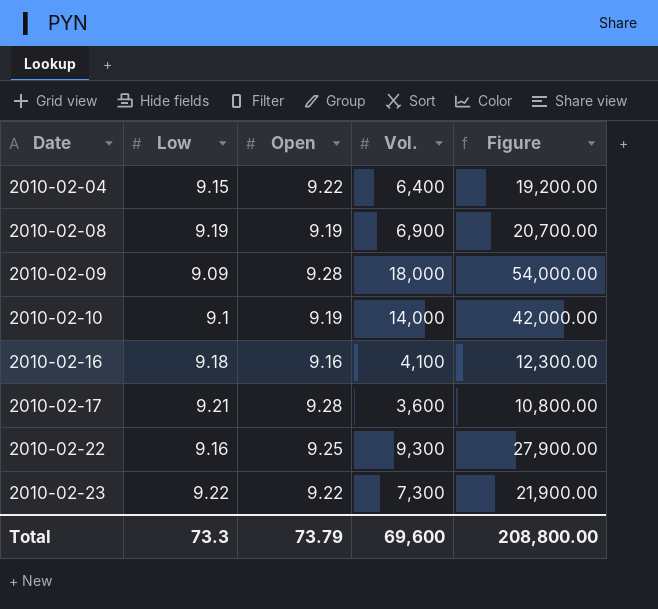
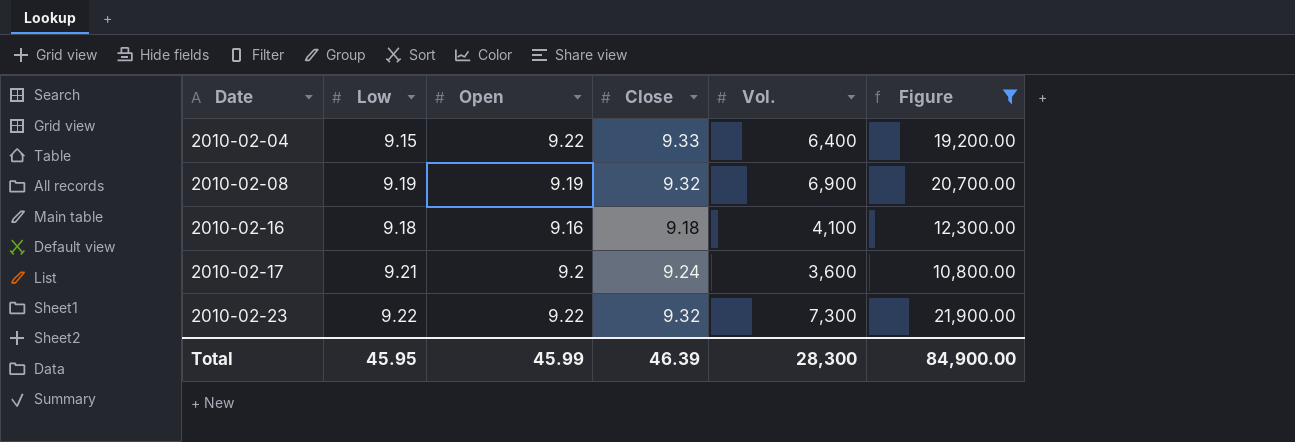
filter: none -> Figure <= 21,900.00
column Close | position: none -> 4
2010-02-17 | Open: 9.28 -> 9.2
Total | Low: 73.3 -> 45.95
Total | Open: 73.79 -> 45.99
Total | Vol.: 69,600 -> 28,300
Total | Figure: 208,800.00 -> 84,900.00

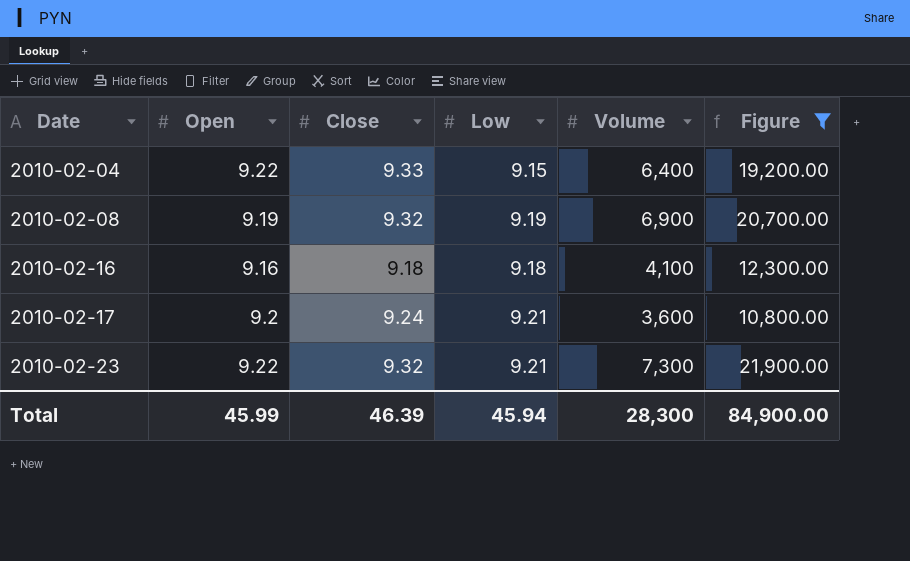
column Low | position: 2 -> 4
column name: Vol. -> Volume
2010-02-23 | Low: 9.22 -> 9.21
Total | Low: 45.95 -> 45.94

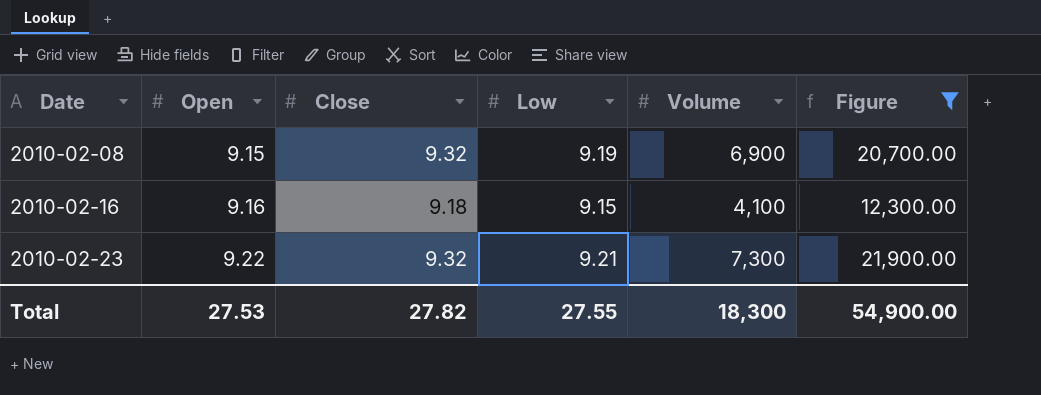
row 2010-02-04: 9.22 | 9.33 | 9.15 | 6,400 | 19,200.00 -> none
row 2010-02-17: 9.2 | 9.24 | 9.21 | 3,600 | 10,800.00 -> none
2010-02-08 | Open: 9.19 -> 9.15
2010-02-16 | Low: 9.18 -> 9.15
Total | Open: 45.99 -> 27.53
Total | Close: 46.39 -> 27.82
Total | Low: 45.94 -> 27.55
Total | Volume: 28,300 -> 18,300
Total | Figure: 84,900.00 -> 54,900.00

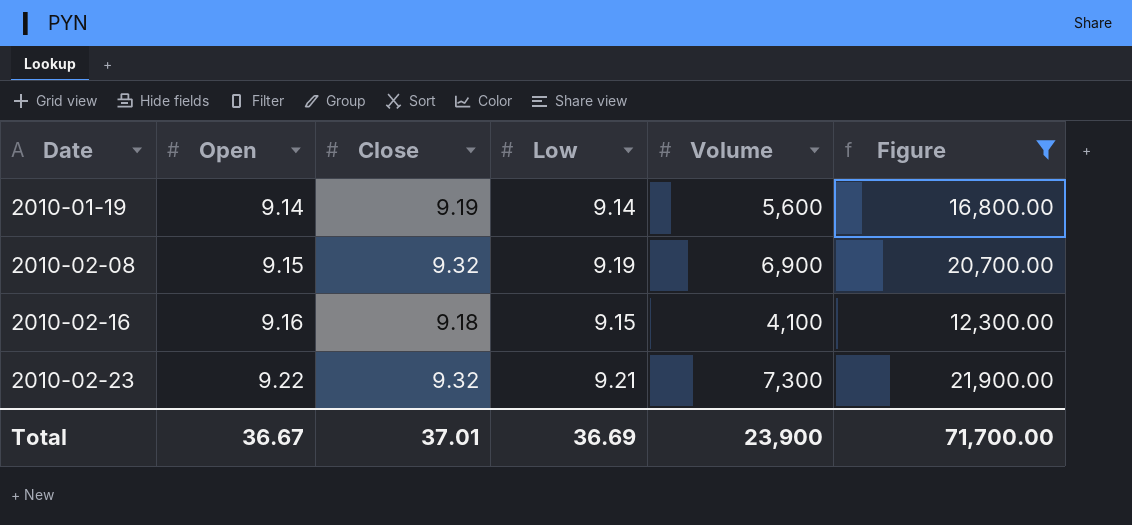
row 2010-01-19: none -> 9.14 | 9.19 | 9.14 | 5,600 | 16,800.00
Total | Open: 27.53 -> 36.67
Total | Close: 27.82 -> 37.01
Total | Low: 27.55 -> 36.69
Total | Volume: 18,300 -> 23,900
Total | Figure: 54,900.00 -> 71,700.00

